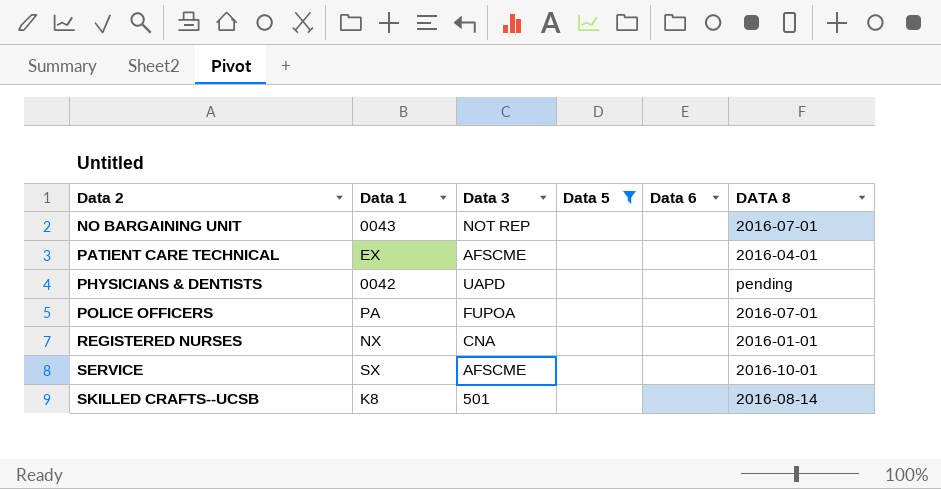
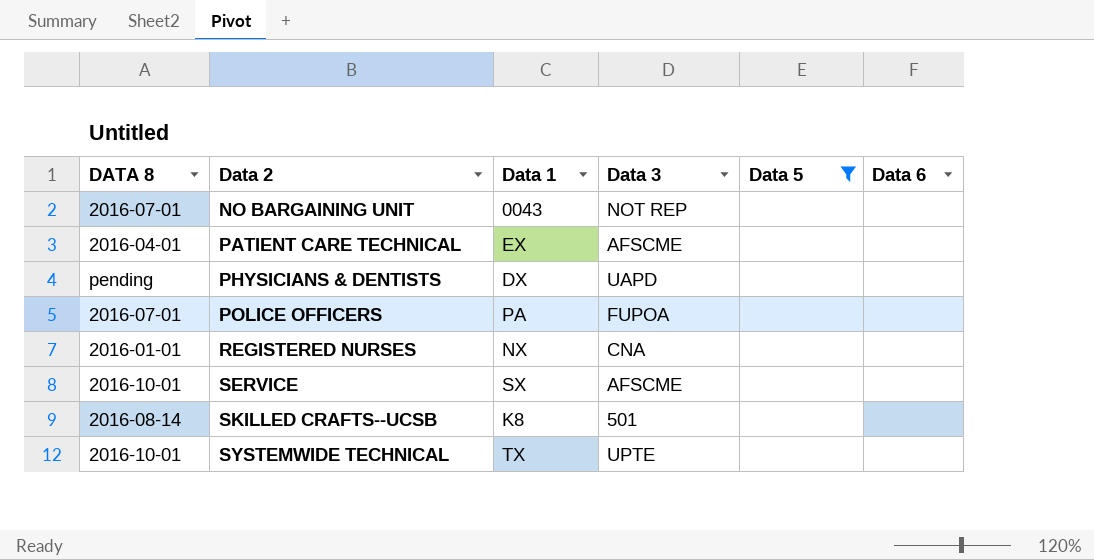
column DATA 8 | position: 6 -> 1
PHYSICIANS & DENTISTS | Data 1: 0042 -> DX
row SYSTEMWIDE TECHNICAL: none -> 2016-10-01 | TX | UPTE | none | none

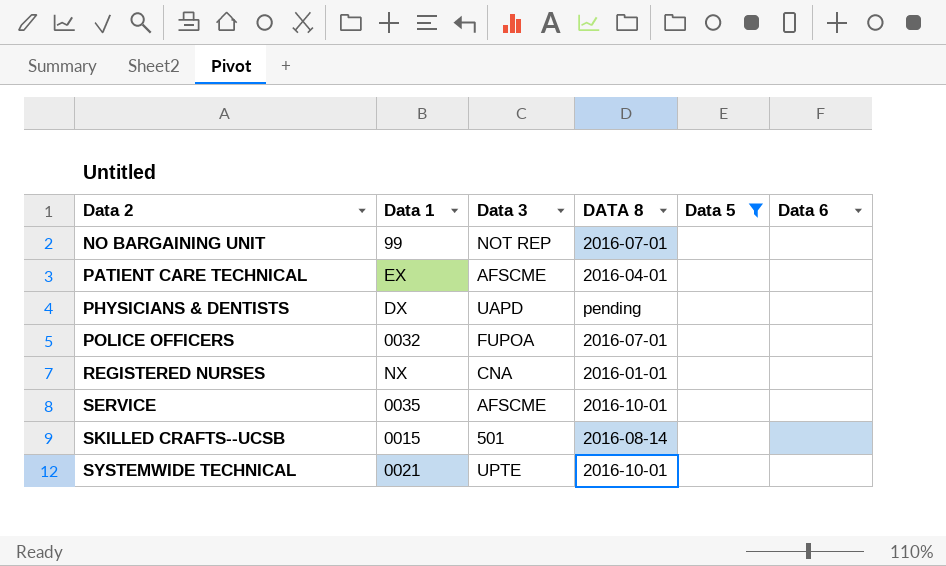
column DATA 8 | position: 1 -> 4
NO BARGAINING UNIT | Data 1: 0043 -> 99
POLICE OFFICERS | Data 1: PA -> 0032
SERVICE | Data 1: SX -> 0035
SKILLED CRAFTS--UCSB | Data 1: K8 -> 0015
SYSTEMWIDE TECHNICAL | Data 1: TX -> 0021

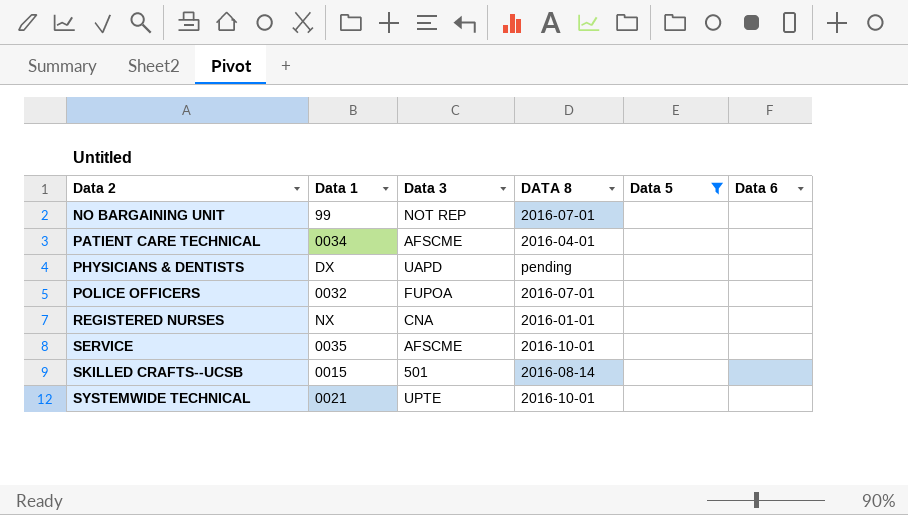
PATIENT CARE TECHNICAL | Data 1: EX -> 0034

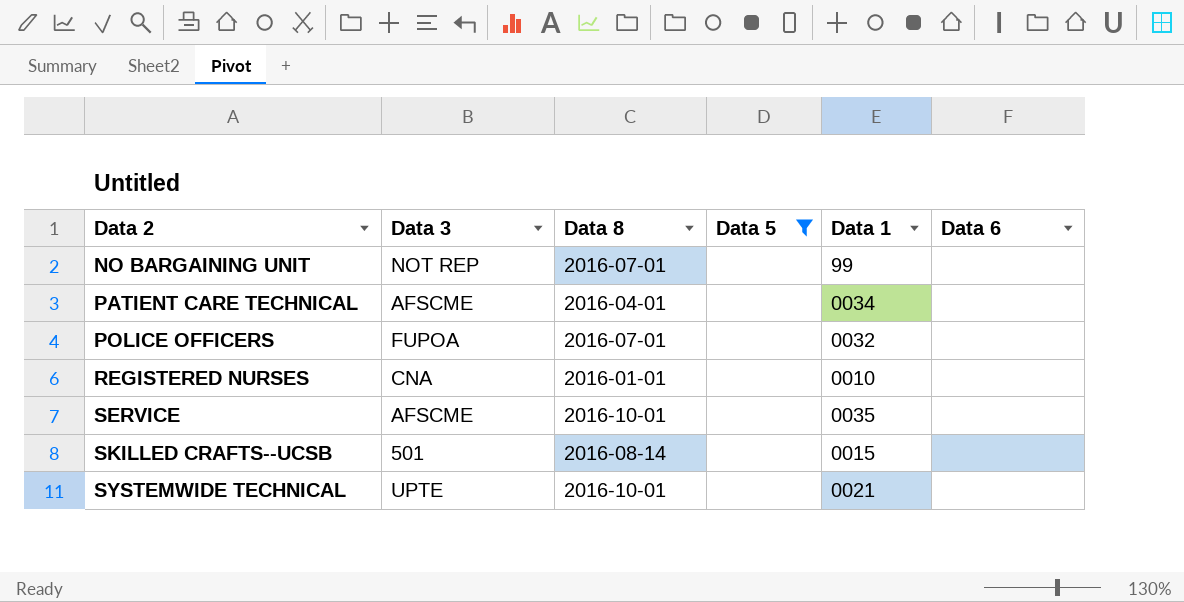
column name: DATA 8 -> Data 8
column Data 1 | position: 2 -> 5
row PHYSICIANS & DENTISTS: DX | UAPD | pending | none | none -> none
REGISTERED NURSES | Data 1: NX -> 0010

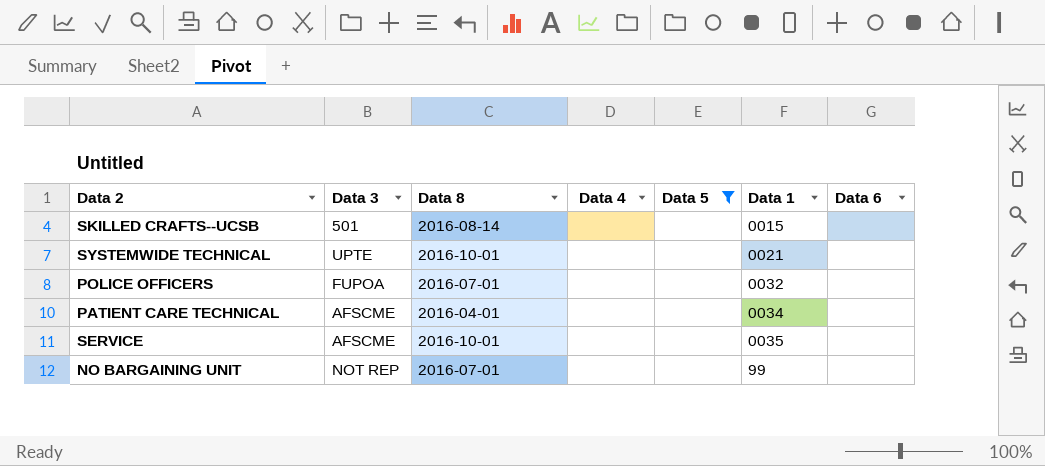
row order: Data 2 ascending -> Data 1 ascending
column Data 4 | position: none -> 4
row REGISTERED NURSES: CNA | 2016-01-01 | none | 0010 | none -> none

